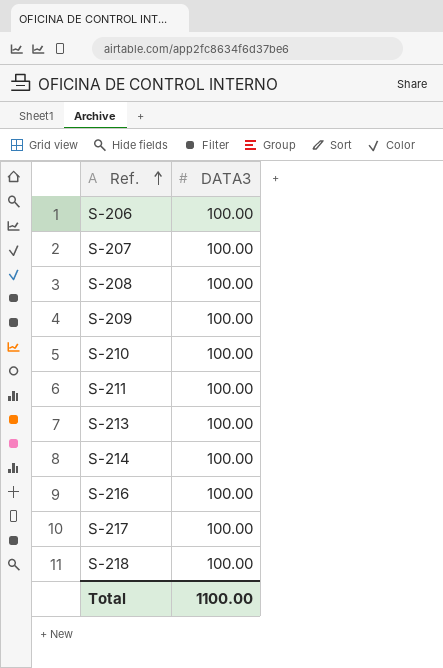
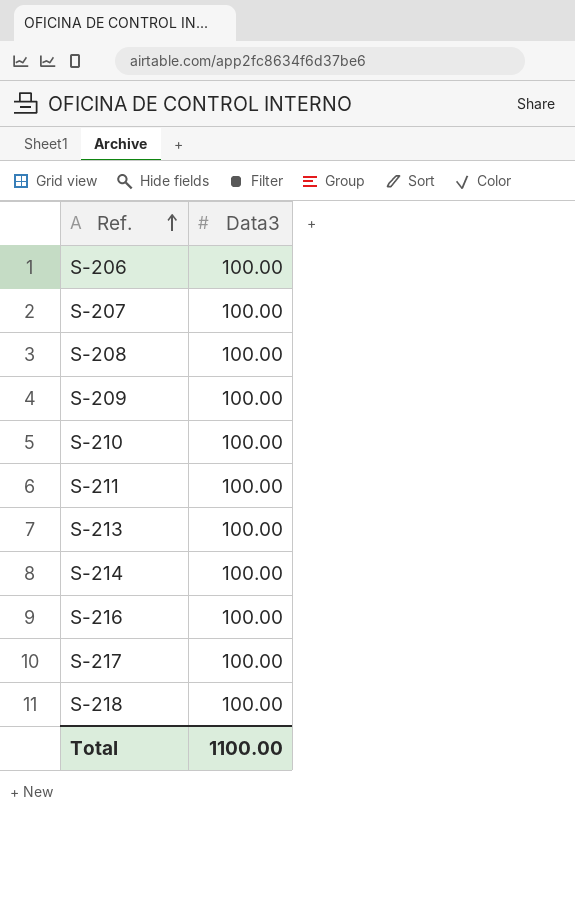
column name: DATA3 -> Data3

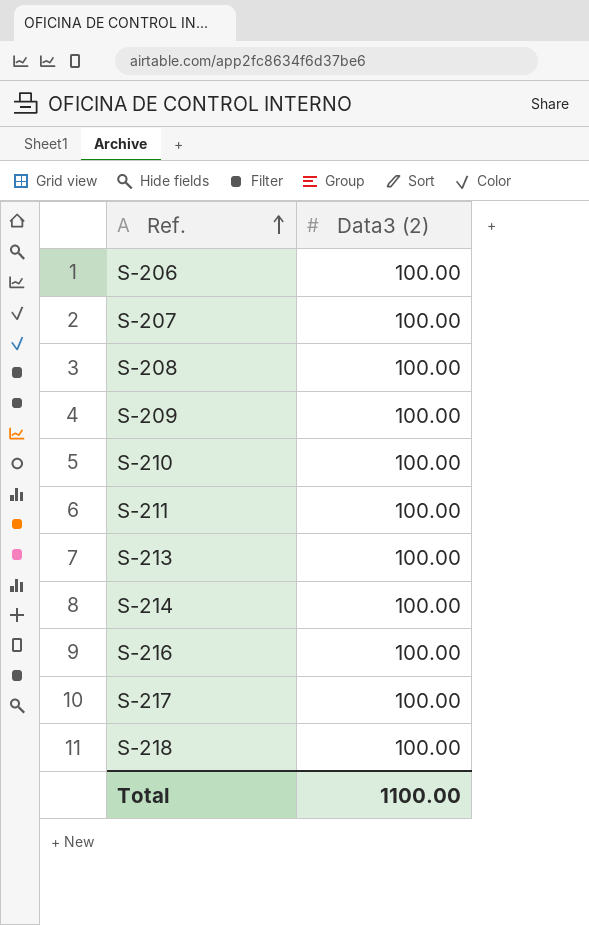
column name: Data3 -> Data3 (2)

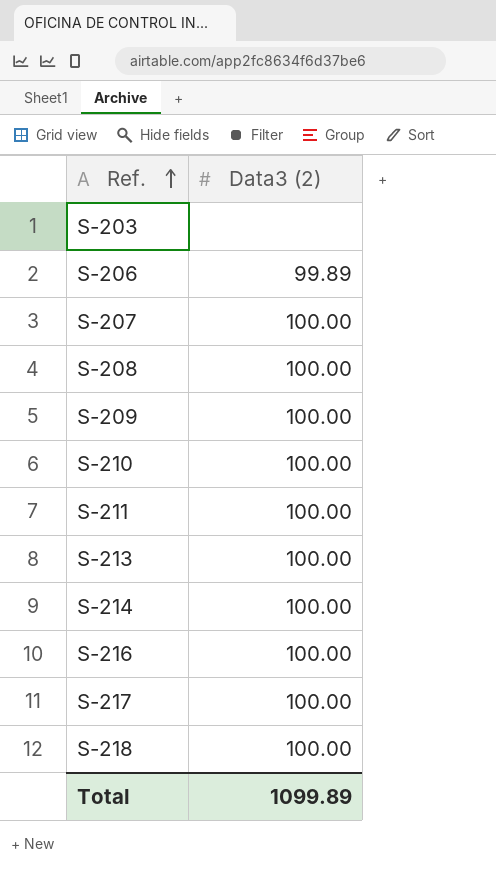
row S-203: none -> none
S-206 | Data3 (2): 100.00 -> 99.89
Total | Data3 (2): 1100.00 -> 1099.89

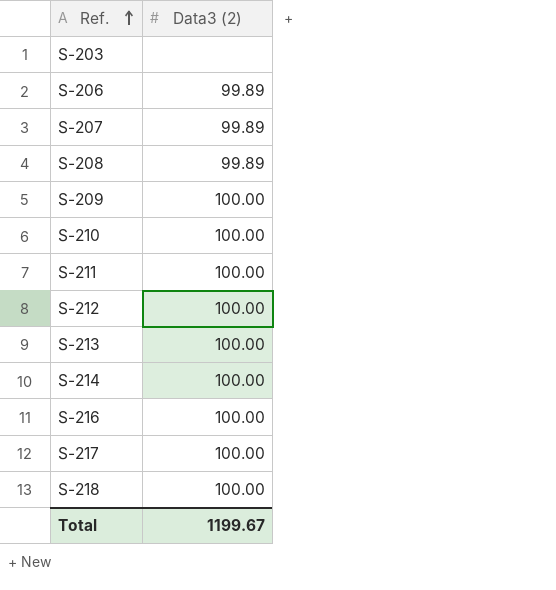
S-207 | Data3 (2): 100.00 -> 99.89
S-208 | Data3 (2): 100.00 -> 99.89
row S-212: none -> 100.00
Total | Data3 (2): 1099.89 -> 1199.67

